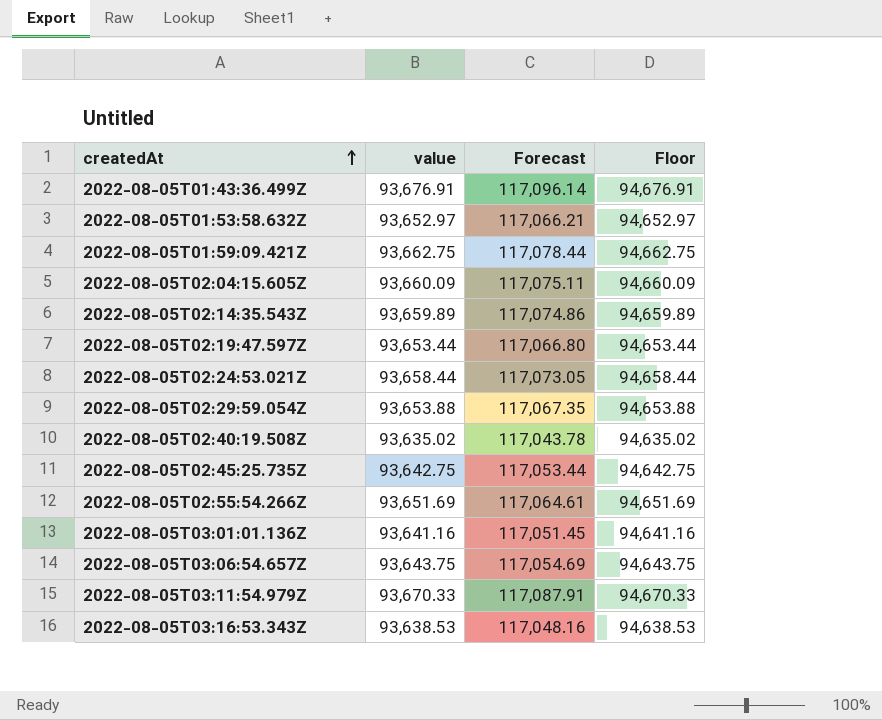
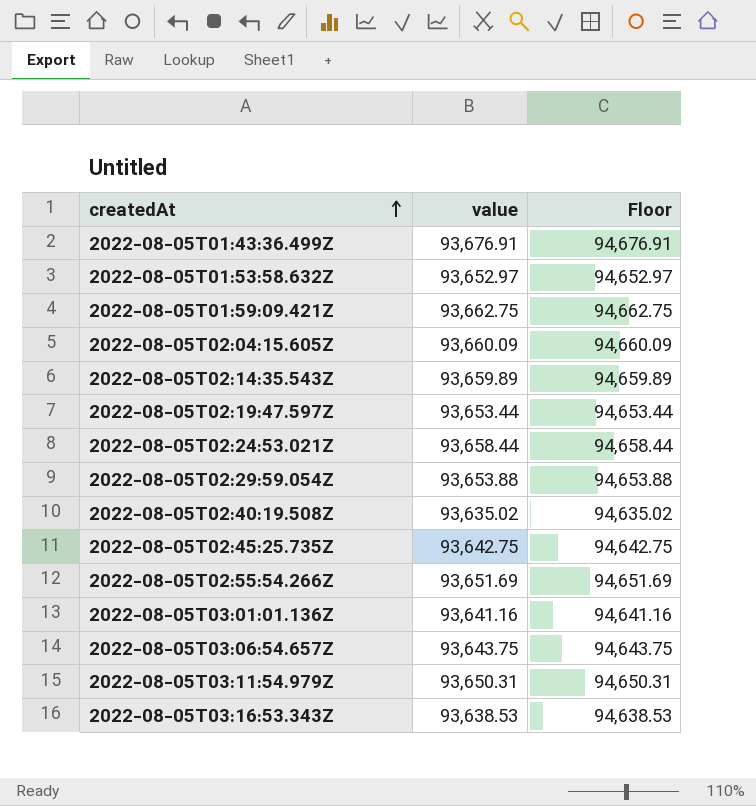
column Forecast | formula: [value] * 1.25 -> none
2022-08-05T03:11:54.979Z | value: 93,670.33 -> 93,650.31
2022-08-05T03:11:54.979Z | Floor: 94,670.33 -> 94,650.31

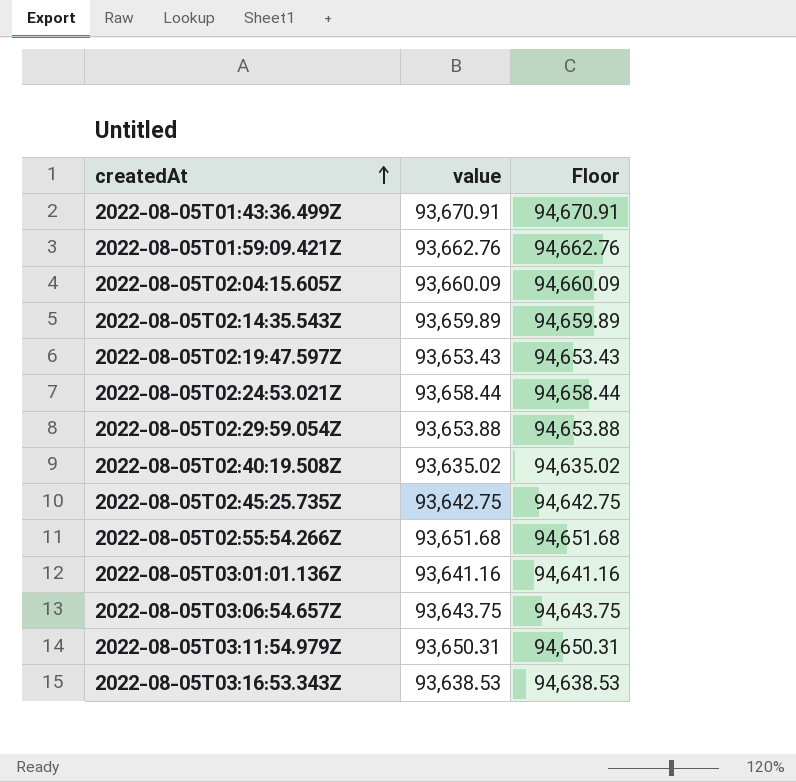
row 2022-08-05T01:53:58.632Z: 93,652.97 | 94,652.97 -> none
2022-08-05T01:43:36.499Z | value: 93,676.91 -> 93,670.91
2022-08-05T01:43:36.499Z | Floor: 94,676.91 -> 94,670.91
2022-08-05T01:59:09.421Z | value: 93,662.75 -> 93,662.76
2022-08-05T01:59:09.421Z | Floor: 94,662.75 -> 94,662.76
2022-08-05T02:19:47.597Z | value: 93,653.44 -> 93,653.43
2022-08-05T02:19:47.597Z | Floor: 94,653.44 -> 94,653.43
2022-08-05T02:55:54.266Z | value: 93,651.69 -> 93,651.68
2022-08-05T02:55:54.266Z | Floor: 94,651.69 -> 94,651.68

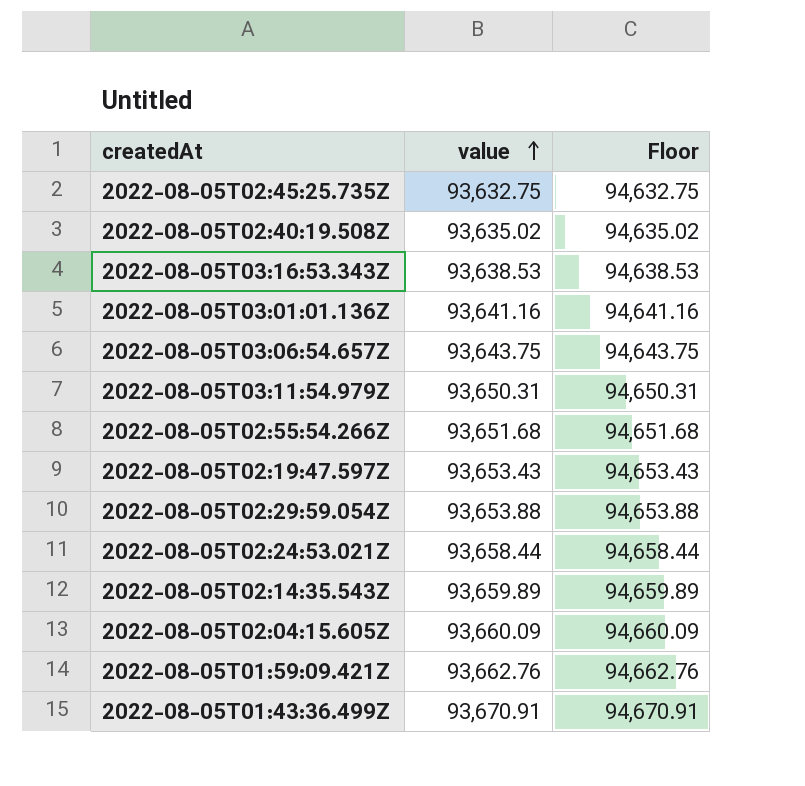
row order: createdAt ascending -> value ascending
2022-08-05T02:45:25.735Z | value: 93,642.75 -> 93,632.75
2022-08-05T02:45:25.735Z | Floor: 94,642.75 -> 94,632.75

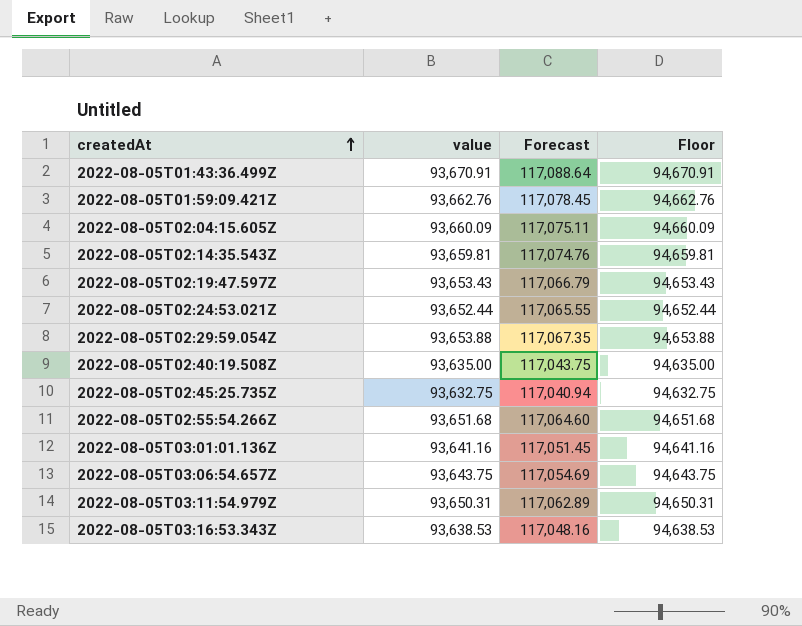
row order: value ascending -> createdAt ascending
column Forecast | formula: none -> [value] * 1.25
2022-08-05T02:14:35.543Z | value: 93,659.89 -> 93,659.81
2022-08-05T02:14:35.543Z | Floor: 94,659.89 -> 94,659.81
2022-08-05T02:24:53.021Z | value: 93,658.44 -> 93,652.44
2022-08-05T02:24:53.021Z | Floor: 94,658.44 -> 94,652.44
2022-08-05T02:40:19.508Z | value: 93,635.02 -> 93,635.00
2022-08-05T02:40:19.508Z | Floor: 94,635.02 -> 94,635.00

